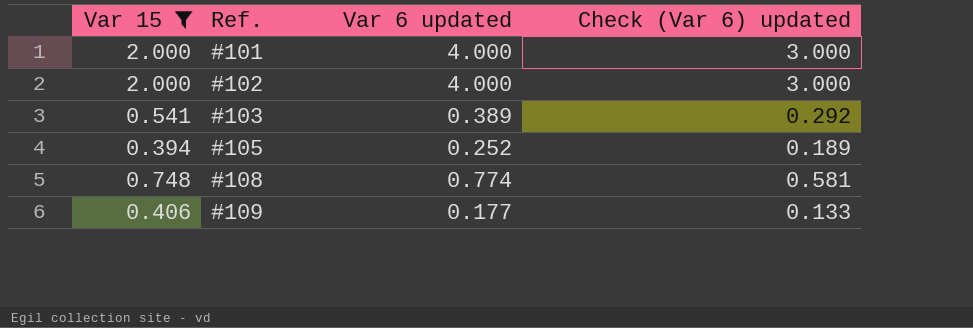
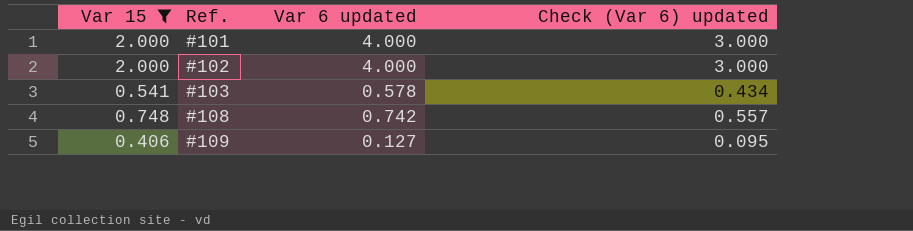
row #105: 0.394 | 0.252 | 0.189 -> none
#103 | Var 6 updated: 0.389 -> 0.578
#103 | Check (Var 6) updated: 0.292 -> 0.434
#108 | Var 6 updated: 0.774 -> 0.742
#108 | Check (Var 6) updated: 0.581 -> 0.557
#109 | Var 6 updated: 0.177 -> 0.127
#109 | Check (Var 6) updated: 0.133 -> 0.095

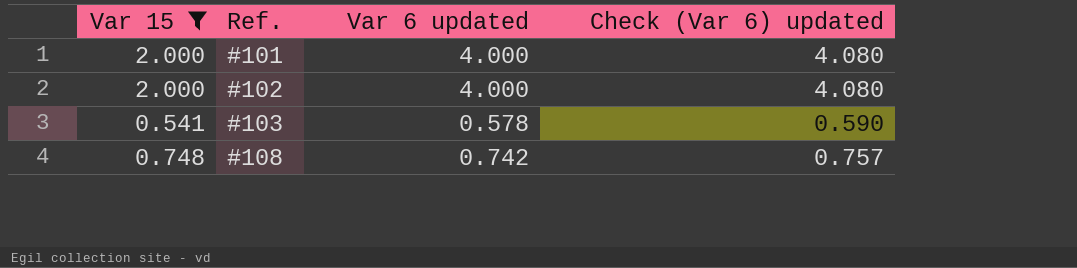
column Check (Var 6) updated | formula: [Var 6 updated] * 0.75 -> [Var 6 updated] * 1.02
row #109: 0.406 | 0.127 | 0.095 -> none

